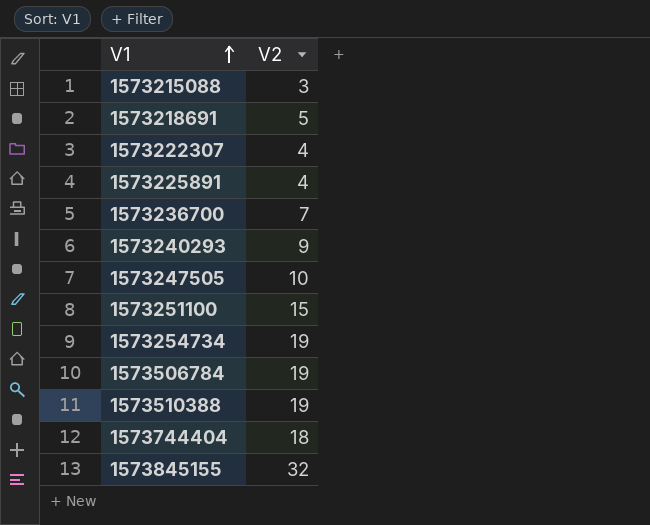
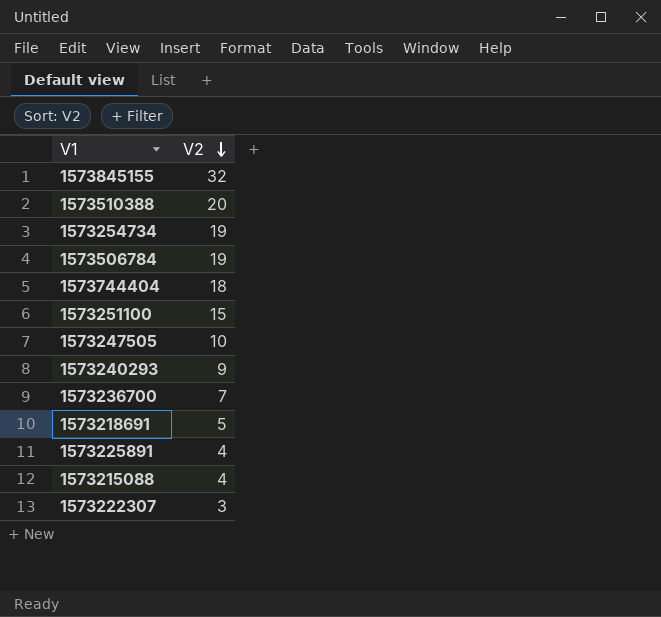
row order: V1 ascending -> V2 descending
1573510388 | V2: 19 -> 20
1573215088 | V2: 3 -> 4
1573222307 | V2: 4 -> 3

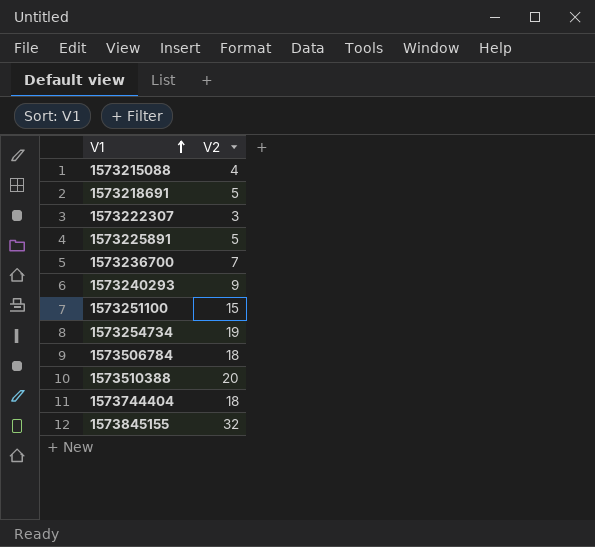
row order: V2 descending -> V1 ascending
row 1573247505: 10 -> none
1573225891 | V2: 4 -> 5
1573506784 | V2: 19 -> 18

